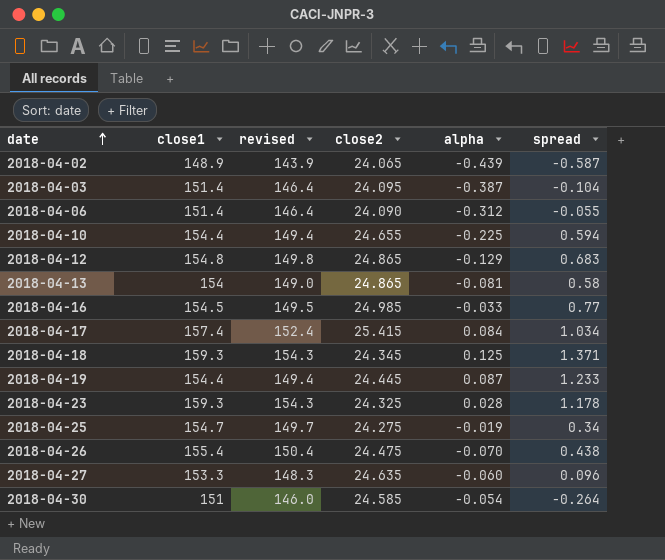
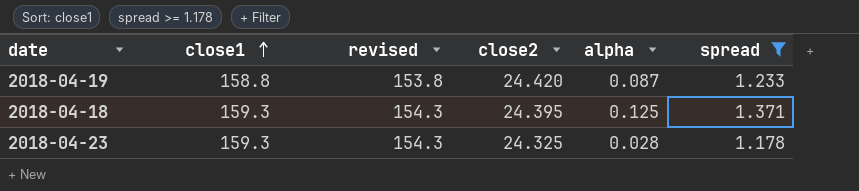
filter: none -> spread >= 1.178
row order: date ascending -> close1 ascending
2018-04-19 | close1: 154.4 -> 158.8
2018-04-19 | revised: 149.4 -> 153.8
2018-04-19 | close2: 24.445 -> 24.420
2018-04-18 | close2: 24.345 -> 24.395

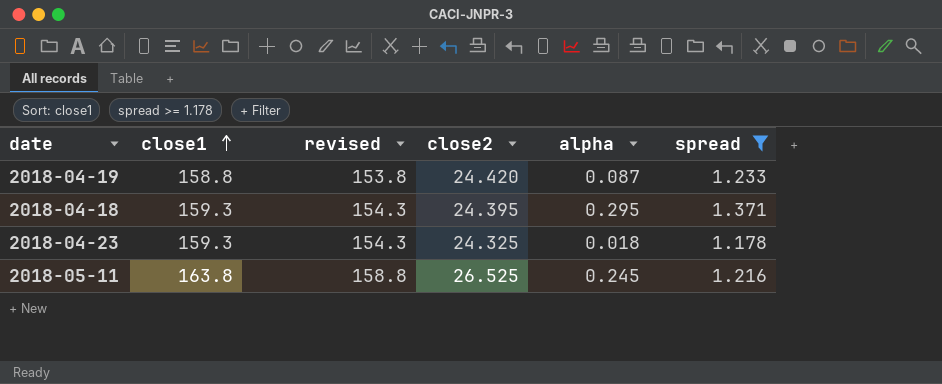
2018-04-18 | alpha: 0.125 -> 0.295
2018-04-23 | alpha: 0.028 -> 0.018
row 2018-05-11: none -> 163.8 | 158.8 | 26.525 | 0.245 | 1.216

